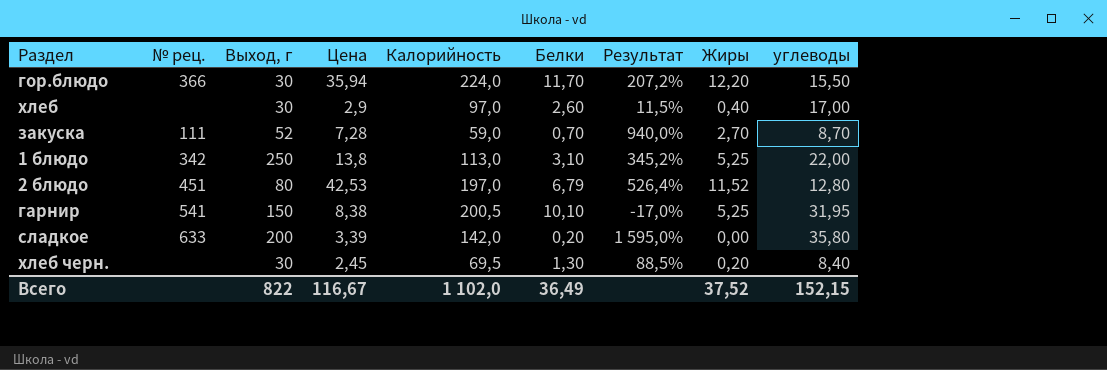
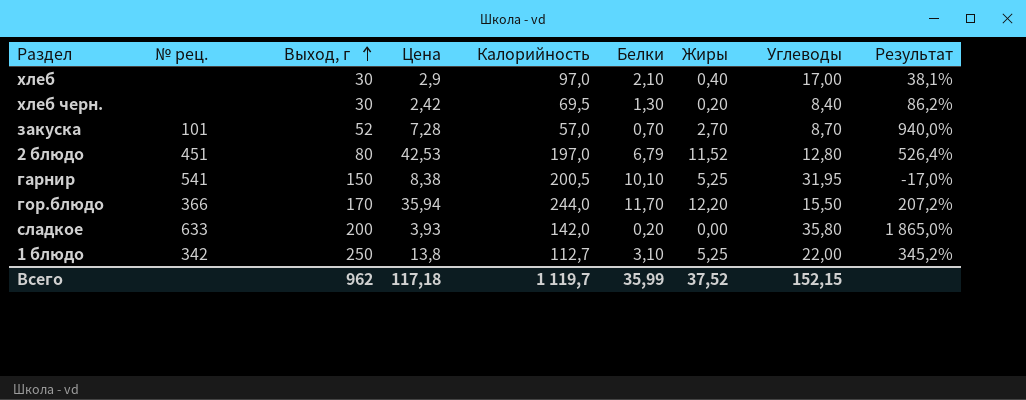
row order: none -> Выход, г ascending
column name: углеводы -> Углеводы
column Результат | position: 7 -> 9
хлеб | Белки: 2,60 -> 2,10
хлеб | Результат: 11,5% -> 38,1%
хлеб черн. | Цена: 2,45 -> 2,42
хлеб черн. | Результат: 88,5% -> 86,2%
закуска | № рец.: 111 -> 101
закуска | Калорийность: 59,0 -> 57,0
гор.блюдо | Выход, г: 30 -> 170
гор.блюдо | Калорийность: 224,0 -> 244,0
сладкое | Цена: 3,39 -> 3,93
сладкое | Результат: 1 595,0% -> 1 865,0%
1 блюдо | Калорийность: 113,0 -> 112,7
Всего | Выход, г: 822 -> 962
Всего | Цена: 116,67 -> 117,18
Всего | Калорийность: 1 102,0 -> 1 119,7
Всего | Белки: 36,49 -> 35,99

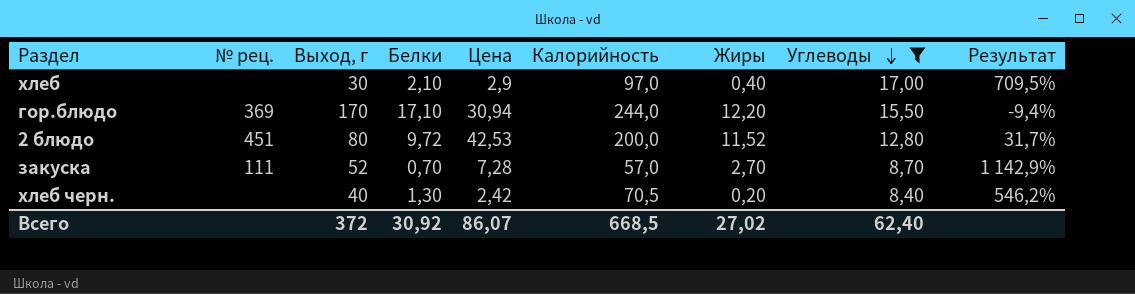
filter: none -> Углеводы <= 17,00
row order: Выход, г ascending -> Углеводы descending
column Белки | position: 6 -> 4
column Результат | formula: ([Цена] - [Белки]) / [Белки] -> ([Углеводы] - [Белки]) / [Белки]
гор.блюдо | № рец.: 366 -> 369
гор.блюдо | Белки: 11,70 -> 17,10
гор.блюдо | Цена: 35,94 -> 30,94
2 блюдо | Белки: 6,79 -> 9,72
2 блюдо | Калорийность: 197,0 -> 200,0
закуска | № рец.: 101 -> 111
хлеб черн. | Выход, г: 30 -> 40
хлеб черн. | Калорийность: 69,5 -> 70,5
Всего | Выход, г: 962 -> 372
Всего | Белки: 35,99 -> 30,92
Всего | Цена: 117,18 -> 86,07
Всего | Калорийность: 1 119,7 -> 668,5
Всего | Жиры: 37,52 -> 27,02
Всего | Углеводы: 152,15 -> 62,40

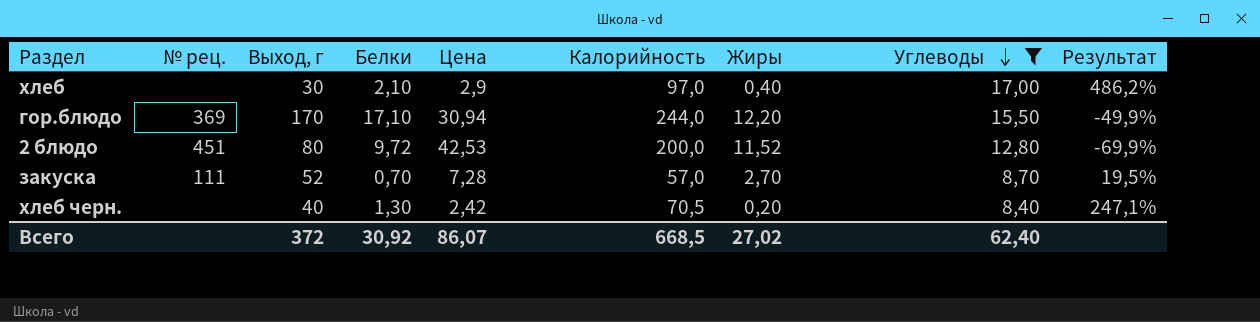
column Результат | formula: ([Углеводы] - [Белки]) / [Белки] -> ([Углеводы] - [Цена]) / [Цена]

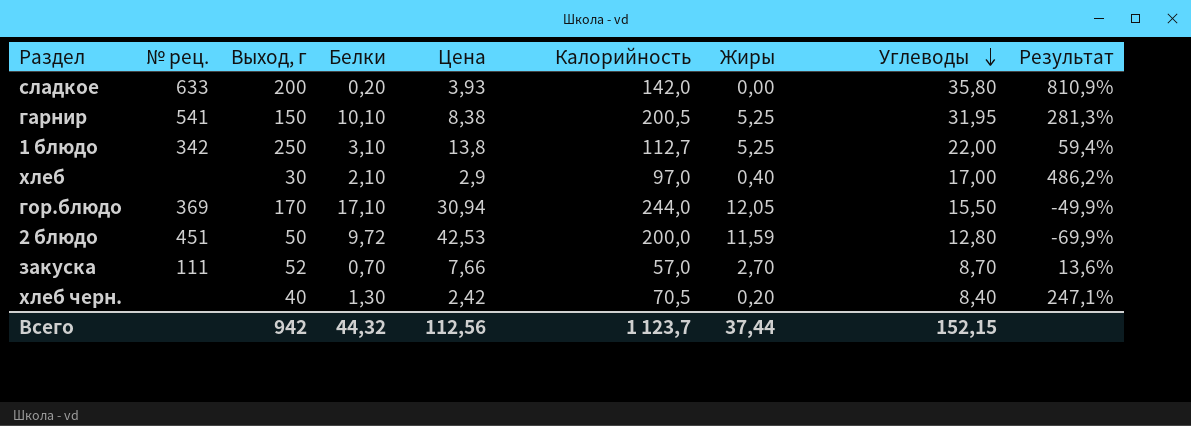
filter: Углеводы <= 17,00 -> none
гор.блюдо | Жиры: 12,20 -> 12,05
2 блюдо | Выход, г: 80 -> 50
2 блюдо | Жиры: 11,52 -> 11,59
закуска | Цена: 7,28 -> 7,66
закуска | Результат: 19,5% -> 13,6%
Всего | Выход, г: 372 -> 942
Всего | Белки: 30,92 -> 44,32
Всего | Цена: 86,07 -> 112,56
Всего | Калорийность: 668,5 -> 1 123,7
Всего | Жиры: 27,02 -> 37,44
Всего | Углеводы: 62,40 -> 152,15

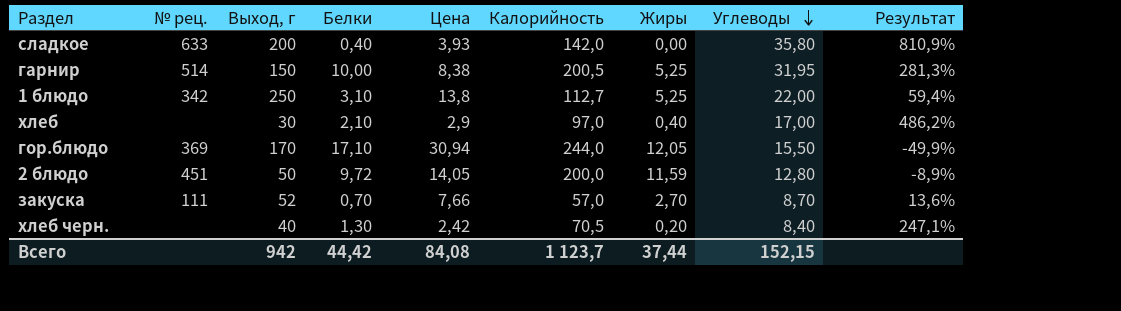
сладкое | Белки: 0,20 -> 0,40
гарнир | № рец.: 541 -> 514
гарнир | Белки: 10,10 -> 10,00
2 блюдо | Цена: 42,53 -> 14,05
2 блюдо | Результат: -69,9% -> -8,9%
Всего | Белки: 44,32 -> 44,42
Всего | Цена: 112,56 -> 84,08

